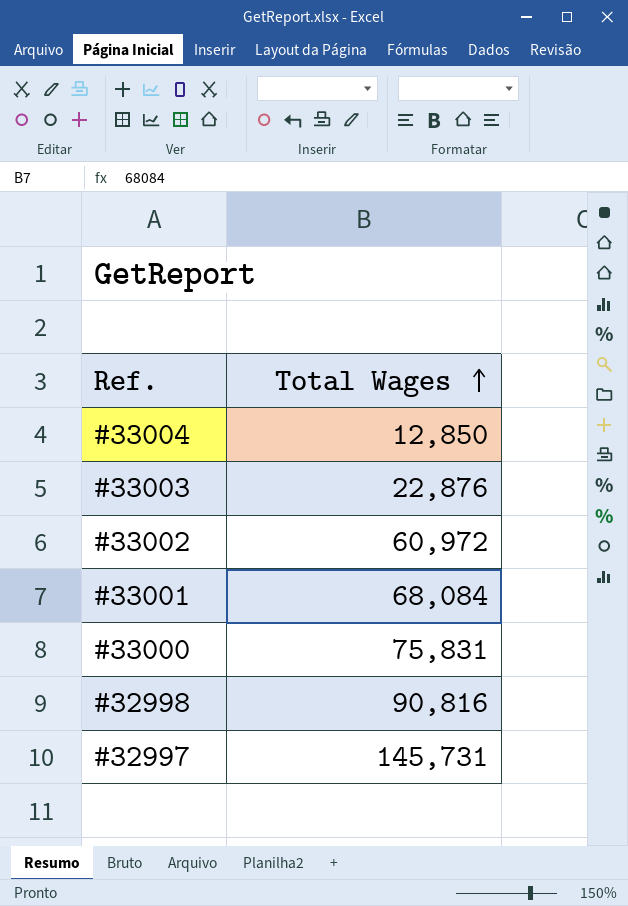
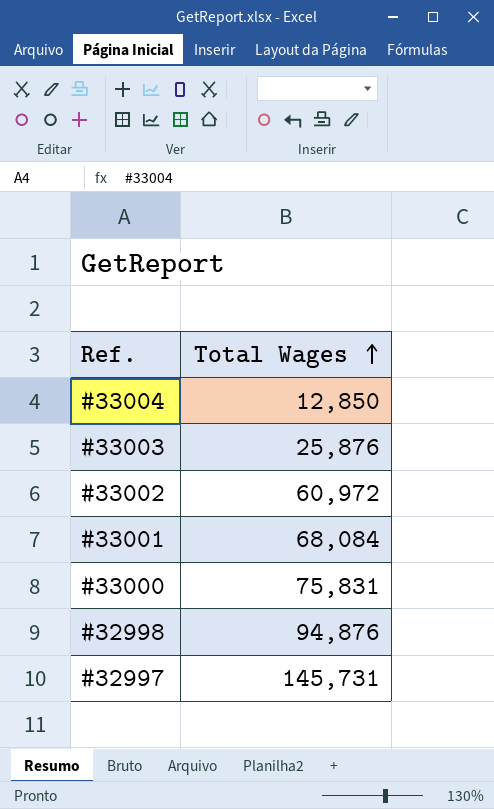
#33003 | Total Wages: 22,876 -> 25,876
#32998 | Total Wages: 90,816 -> 94,876

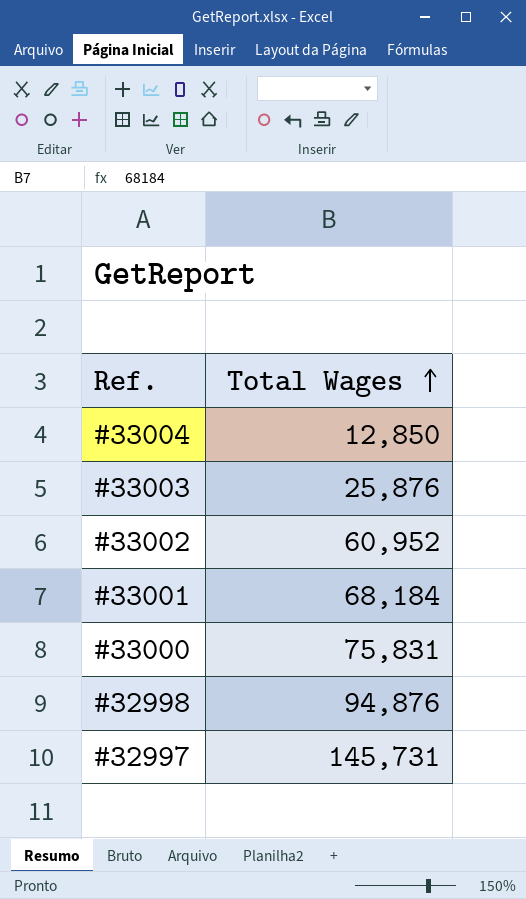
#33002 | Total Wages: 60,972 -> 60,952
#33001 | Total Wages: 68,084 -> 68,184

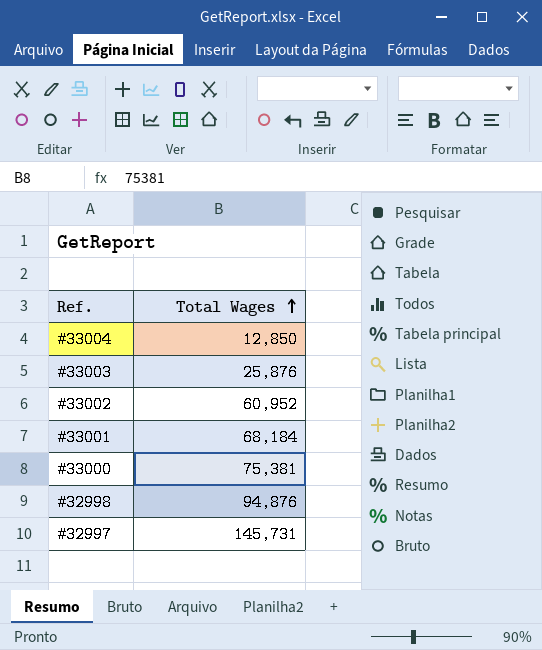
#33000 | Total Wages: 75,831 -> 75,381

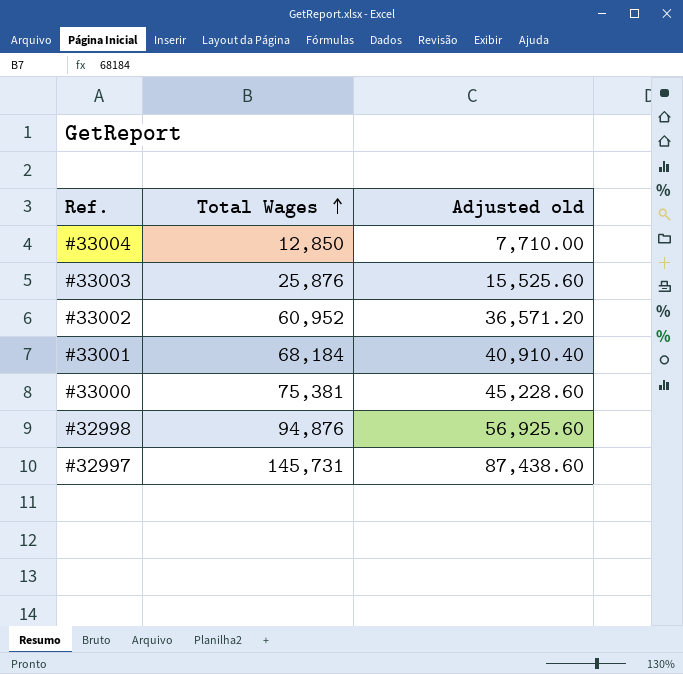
column Adjusted old | formula: none -> [Total Wages] * 0.6

